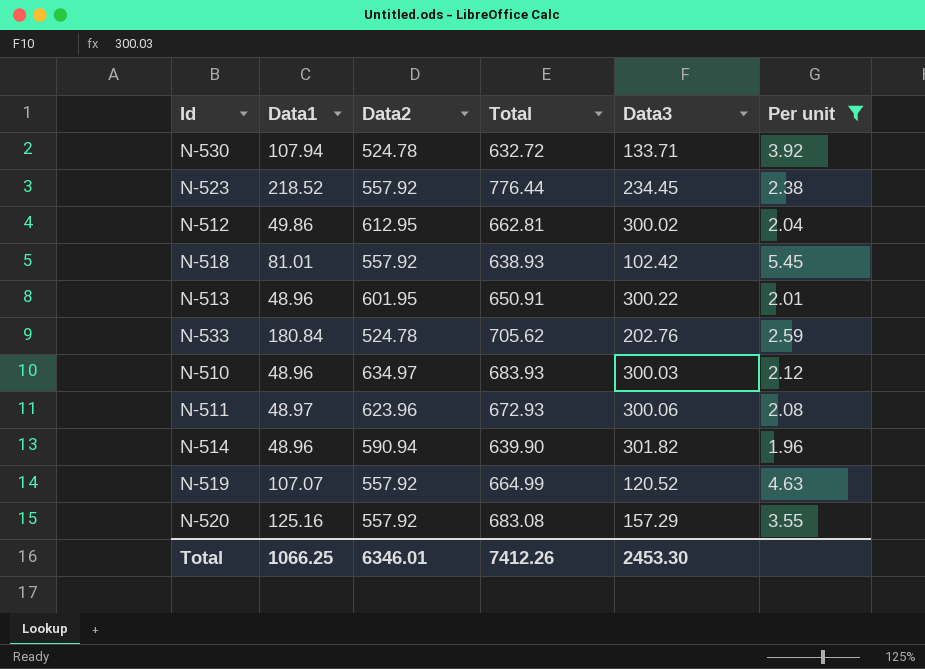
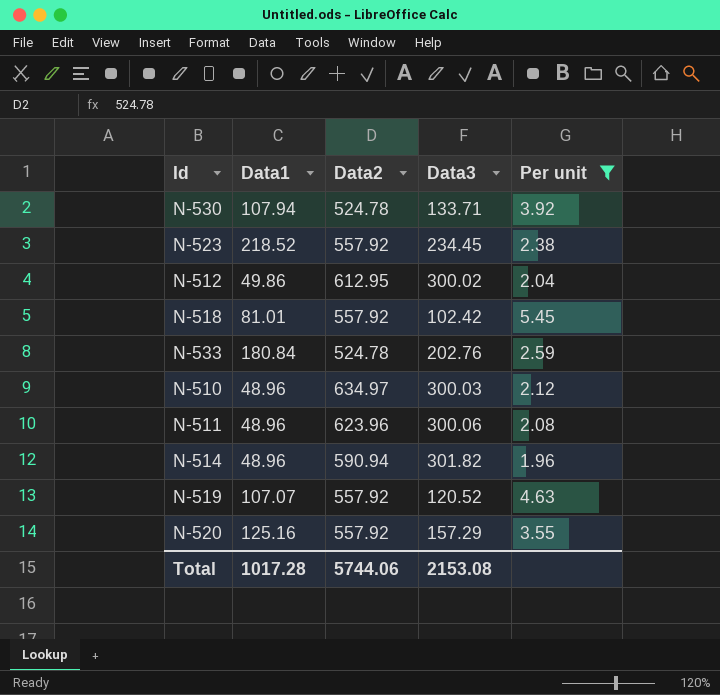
column Total | formula: [Data1] + [Data2] -> none
row N-513: 48.96 | 601.95 | 650.91 | 300.22 | 2.01 -> none
N-511 | Data1: 48.97 -> 48.96
Total | Data1: 1066.25 -> 1017.28
Total | Data2: 6346.01 -> 5744.06
Total | Data3: 2453.30 -> 2153.08

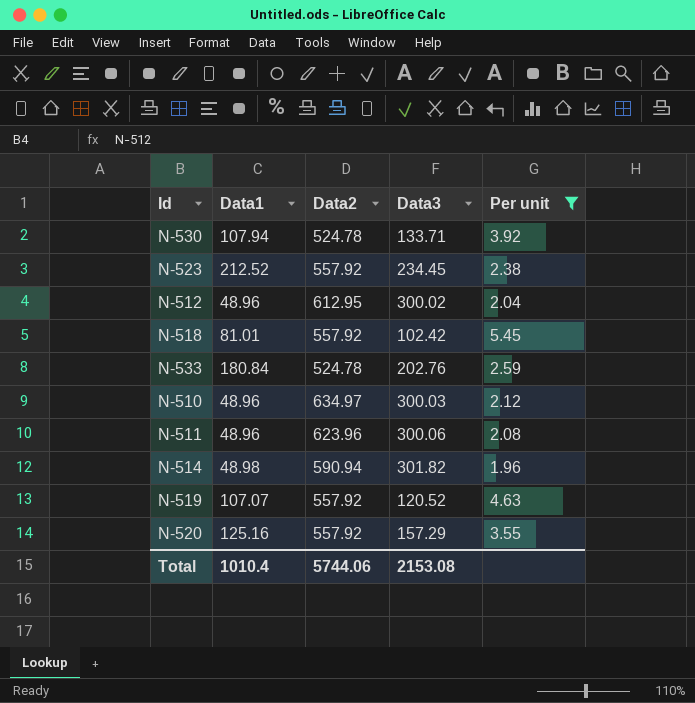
N-523 | Data1: 218.52 -> 212.52
N-512 | Data1: 49.86 -> 48.96
N-514 | Data1: 48.96 -> 48.98
Total | Data1: 1017.28 -> 1010.4

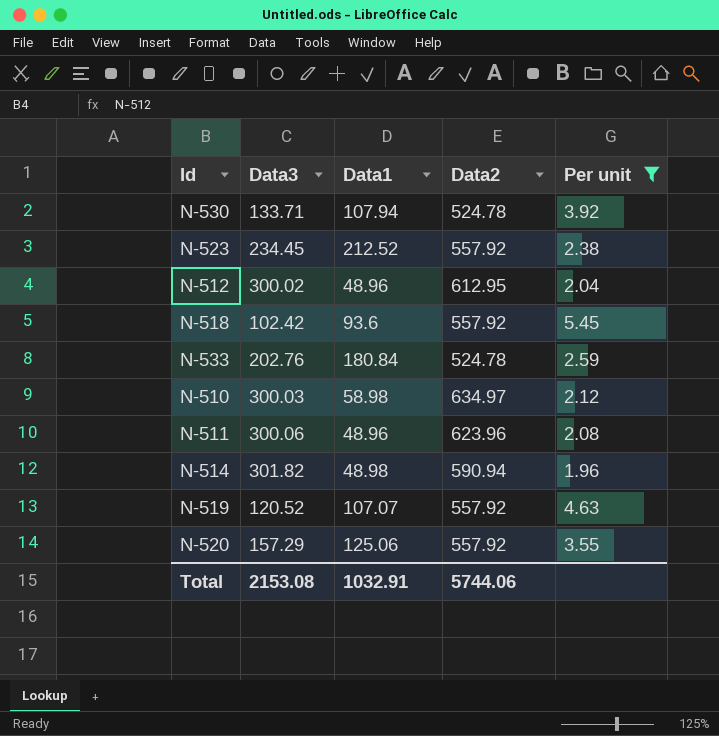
column Data3 | position: 4 -> 2
N-518 | Data1: 81.01 -> 93.6
N-510 | Data1: 48.96 -> 58.98
N-520 | Data1: 125.16 -> 125.06
Total | Data1: 1010.4 -> 1032.91

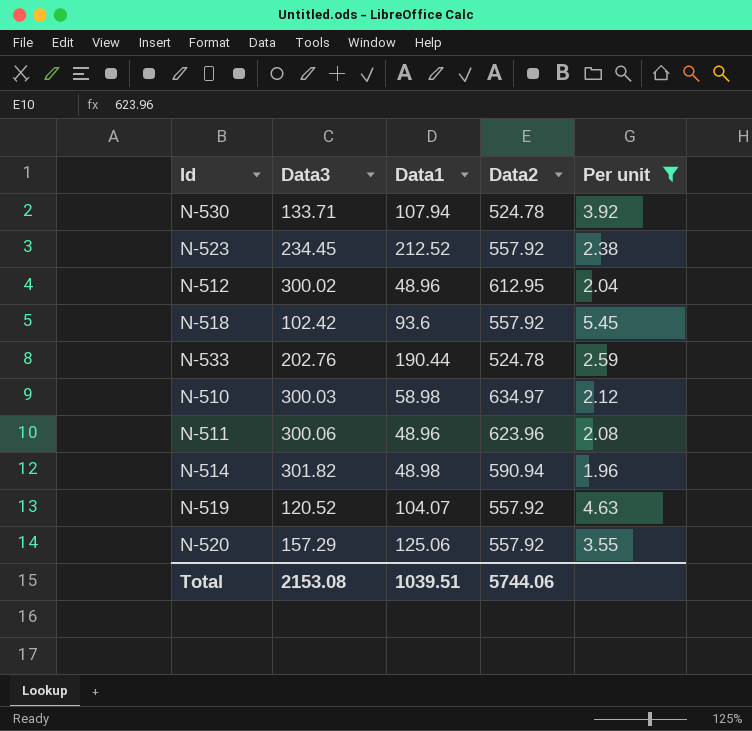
N-533 | Data1: 180.84 -> 190.44
N-519 | Data1: 107.07 -> 104.07
Total | Data1: 1032.91 -> 1039.51

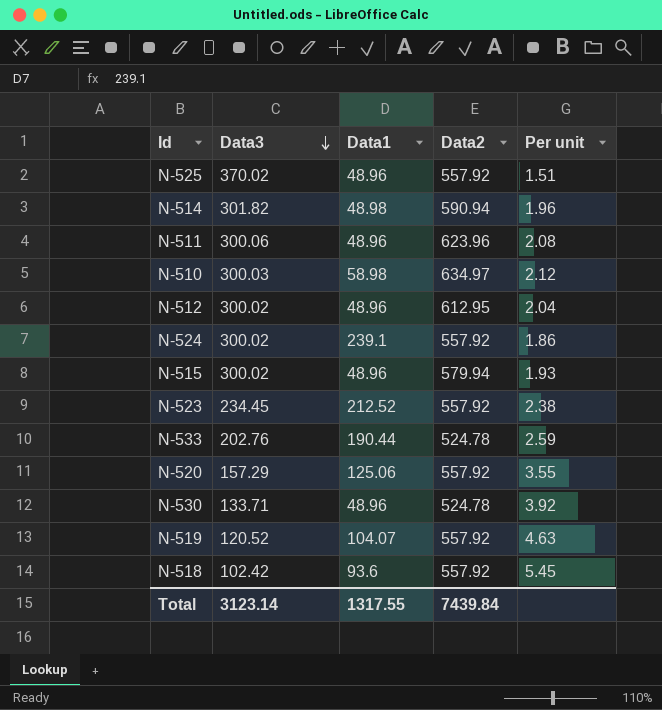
filter: Per unit >= 1.96 -> none
row order: none -> Data3 descending
N-530 | Data1: 107.94 -> 48.96
Total | Data3: 2153.08 -> 3123.14
Total | Data1: 1039.51 -> 1317.55
Total | Data2: 5744.06 -> 7439.84

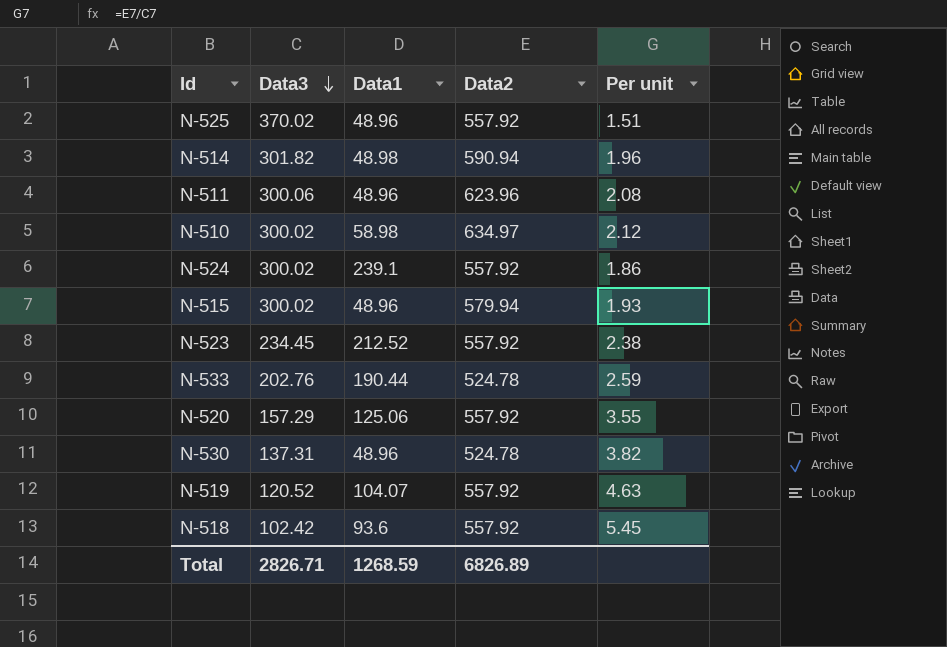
row N-512: 300.02 | 48.96 | 612.95 | 2.04 -> none
N-510 | Data3: 300.03 -> 300.02
N-530 | Data3: 133.71 -> 137.31
N-530 | Per unit: 3.92 -> 3.82
Total | Data3: 3123.14 -> 2826.71
Total | Data1: 1317.55 -> 1268.59
Total | Data2: 7439.84 -> 6826.89

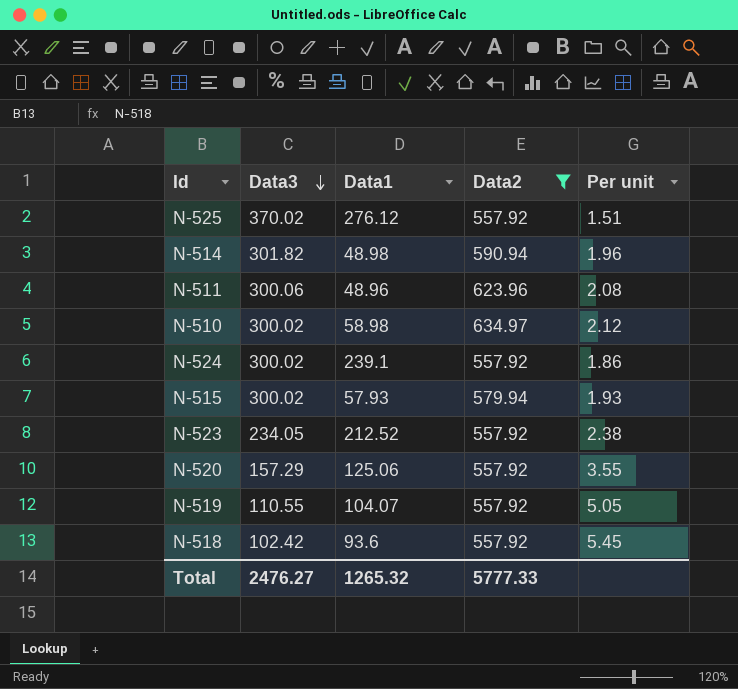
filter: none -> Data2 != 524.78
N-525 | Data1: 48.96 -> 276.12
N-515 | Data1: 48.96 -> 57.93
N-523 | Data3: 234.45 -> 234.05
N-519 | Data3: 120.52 -> 110.55
N-519 | Per unit: 4.63 -> 5.05
Total | Data3: 2826.71 -> 2476.27
Total | Data1: 1268.59 -> 1265.32
Total | Data2: 6826.89 -> 5777.33

